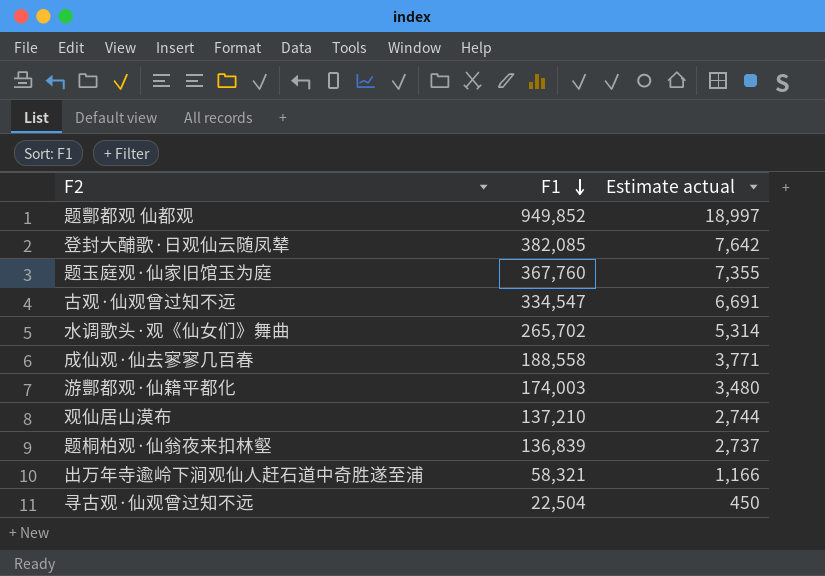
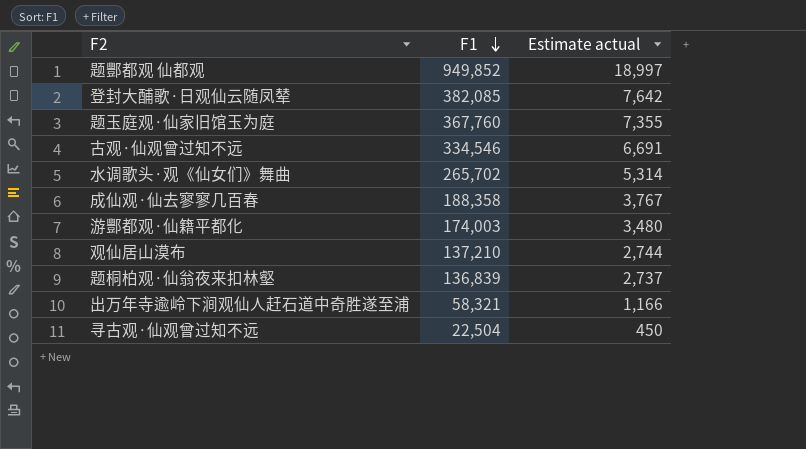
古观·仙观曾过知不远 | F1: 334,547 -> 334,546
成仙观·仙去寥寥几百春 | F1: 188,558 -> 188,358
成仙观·仙去寥寥几百春 | Estimate actual: 3,771 -> 3,767

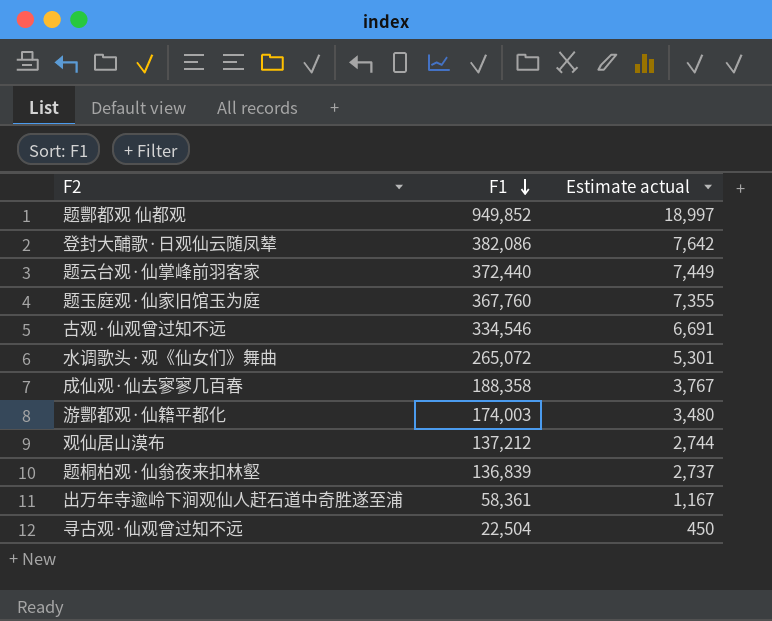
登封大酺歌·日观仙云随凤辇 | F1: 382,085 -> 382,086
row 题云台观·仙掌峰前羽客家: none -> 372,440 | 7,449
水调歌头·观《仙女们》舞曲 | F1: 265,702 -> 265,072
水调歌头·观《仙女们》舞曲 | Estimate actual: 5,314 -> 5,301
观仙居山漠布 | F1: 137,210 -> 137,212
出万年寺逾岭下涧观仙人赶石道中奇胜遂至浦 | F1: 58,321 -> 58,361
出万年寺逾岭下涧观仙人赶石道中奇胜遂至浦 | Estimate actual: 1,166 -> 1,167

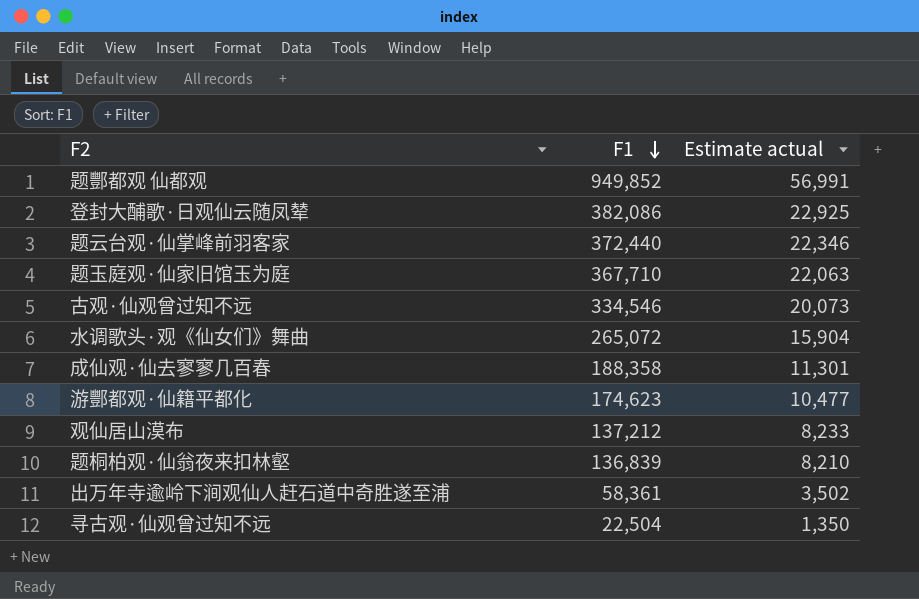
column Estimate actual | formula: [F1] * 0.02 -> [F1] * 0.06
题玉庭观·仙家旧馆玉为庭 | F1: 367,760 -> 367,710
游酆都观·仙籍平都化 | F1: 174,003 -> 174,623

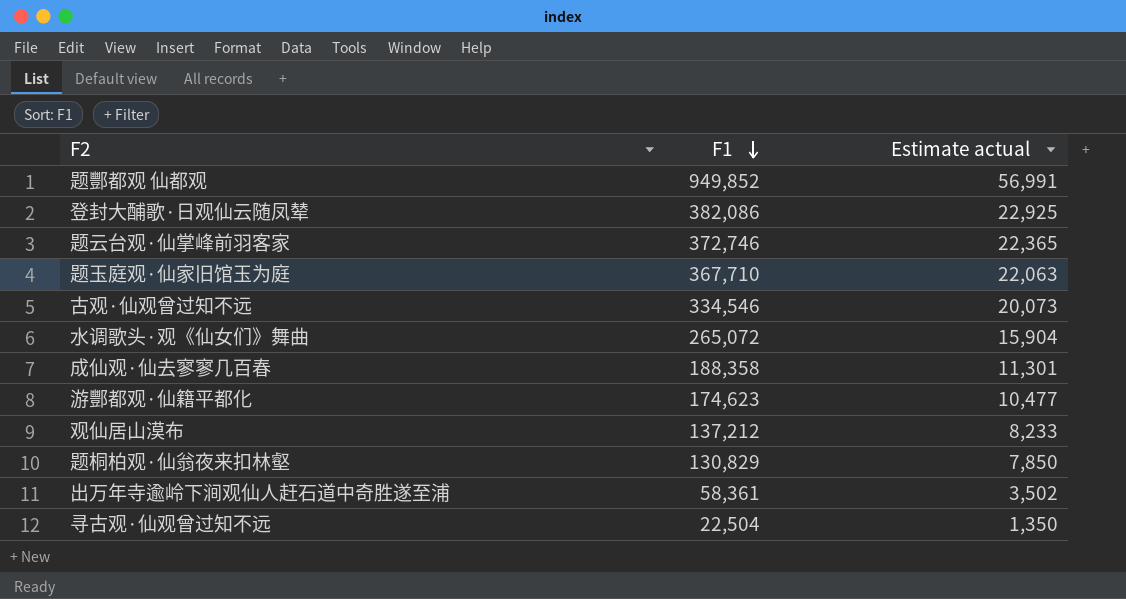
题云台观·仙掌峰前羽客家 | F1: 372,440 -> 372,746
题云台观·仙掌峰前羽客家 | Estimate actual: 22,346 -> 22,365
题桐柏观·仙翁夜来扣林壑 | F1: 136,839 -> 130,829
题桐柏观·仙翁夜来扣林壑 | Estimate actual: 8,210 -> 7,850

